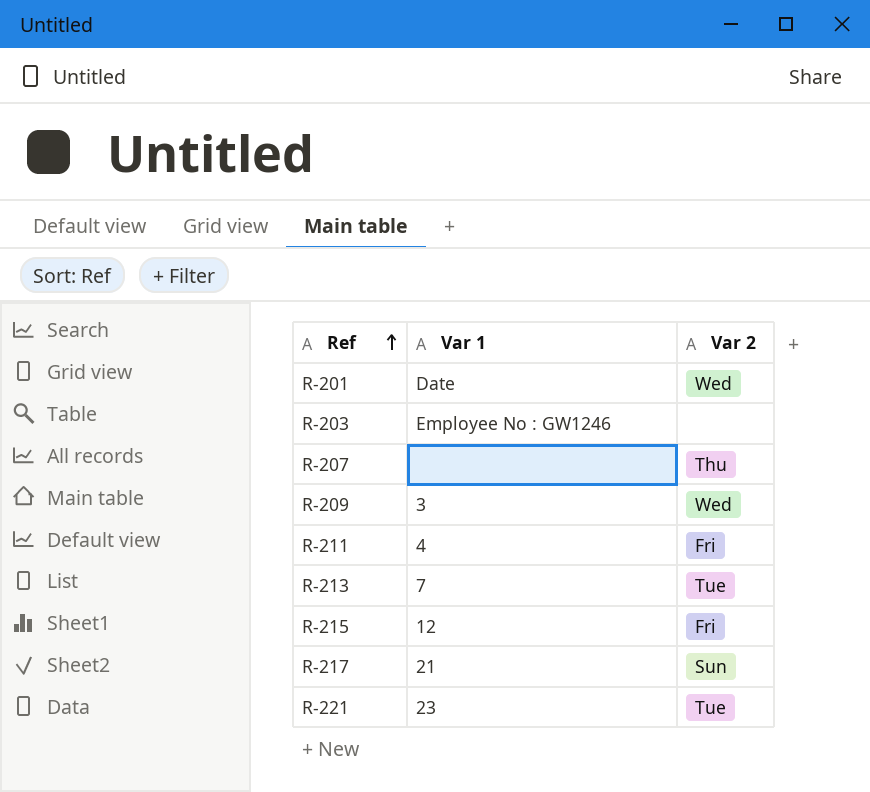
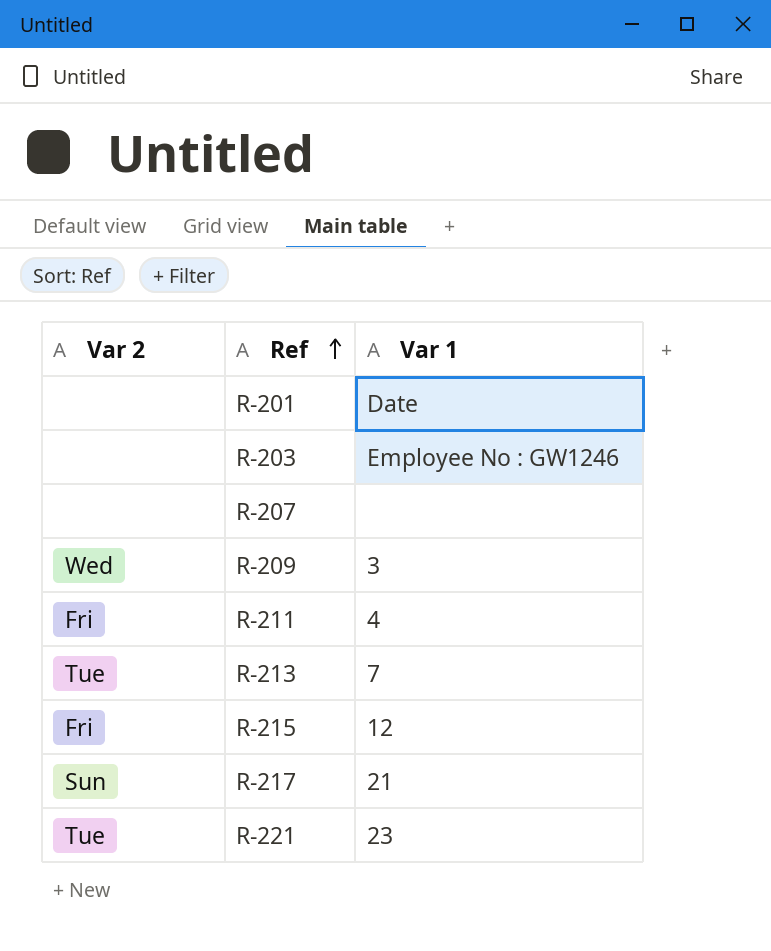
column Var 2 | position: 3 -> 1
R-201 | Var 2: Wed -> none
R-207 | Var 2: Thu -> none

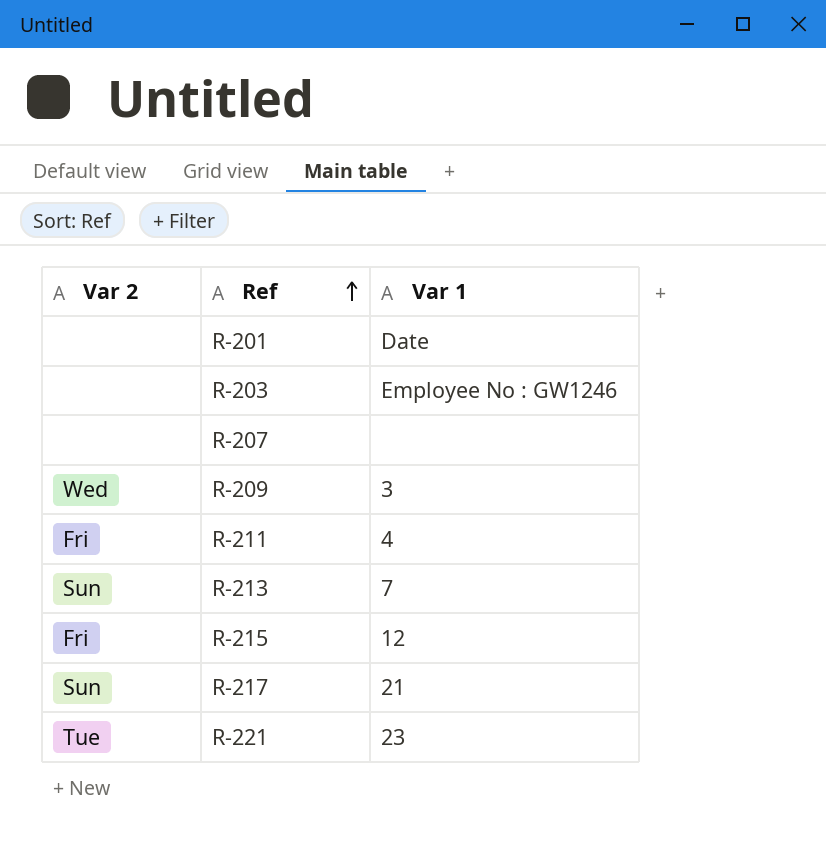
R-213 | Var 2: Tue -> Sun

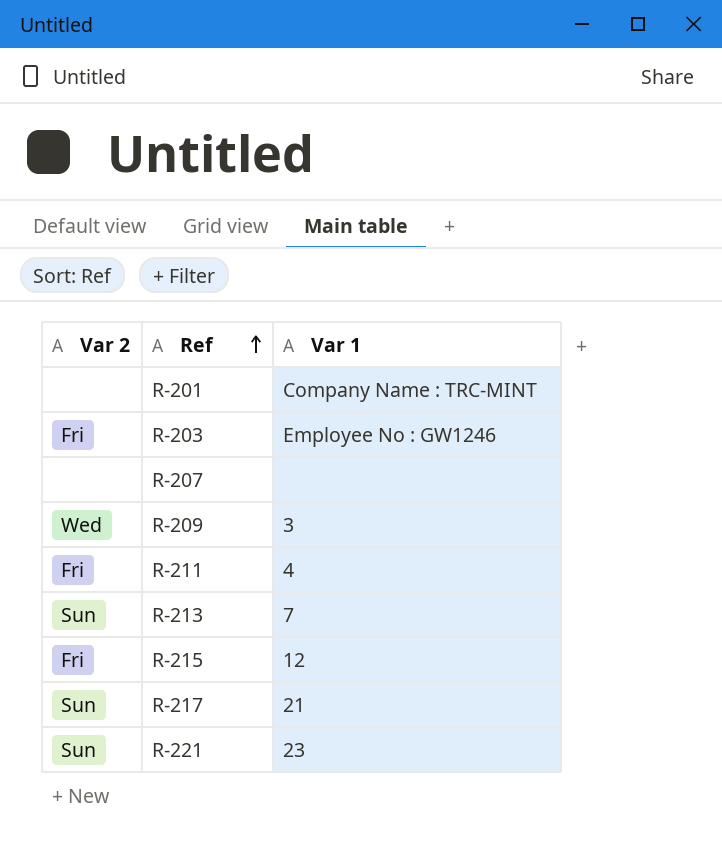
R-201 | Var 1: Date -> Company Name : TRC-MINT
R-203 | Var 2: none -> Fri
R-221 | Var 2: Tue -> Sun

